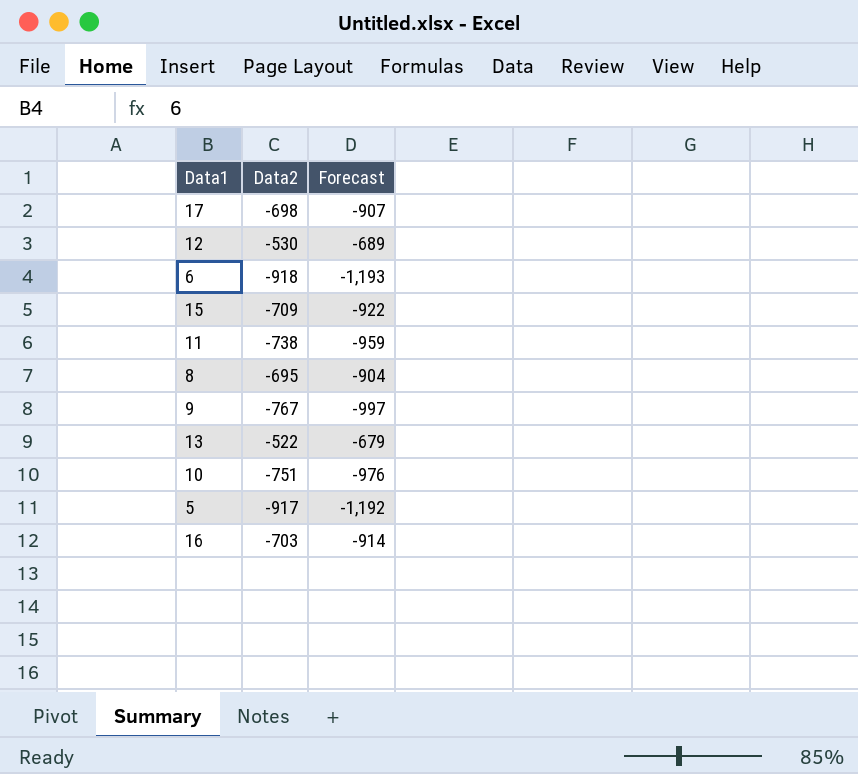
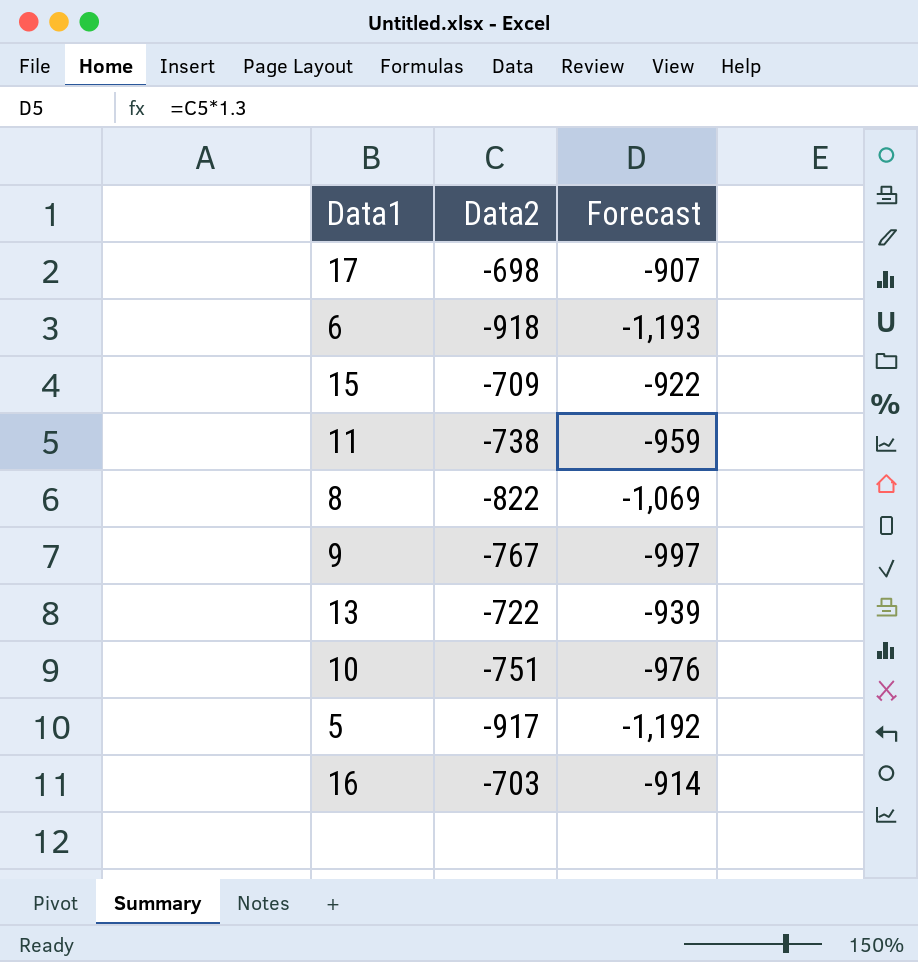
row 12: -530 | -689 -> none
8 | Data2: -695 -> -822
8 | Forecast: -904 -> -1,069
13 | Data2: -522 -> -722
13 | Forecast: -679 -> -939

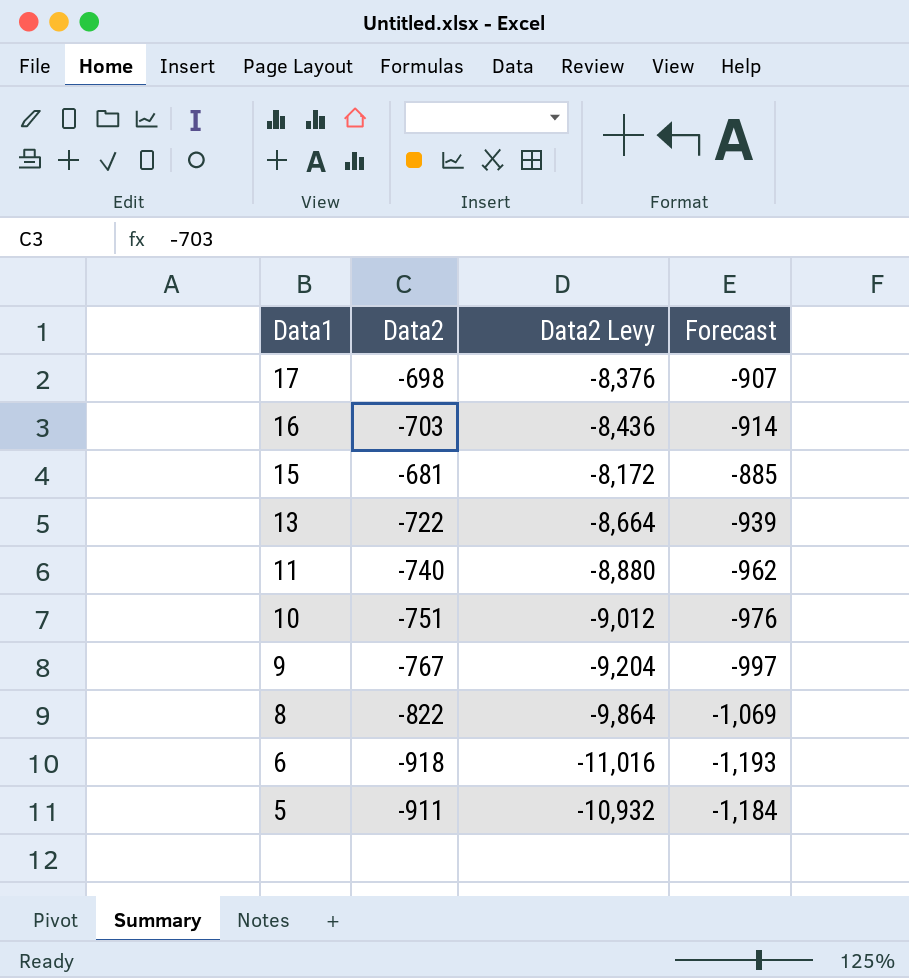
row order: none -> Data1 descending
column Data2 Levy | formula: none -> [Data2] * 12
15 | Data2: -709 -> -681
15 | Forecast: -922 -> -885
11 | Data2: -738 -> -740
11 | Forecast: -959 -> -962
5 | Data2: -917 -> -911
5 | Forecast: -1,192 -> -1,184

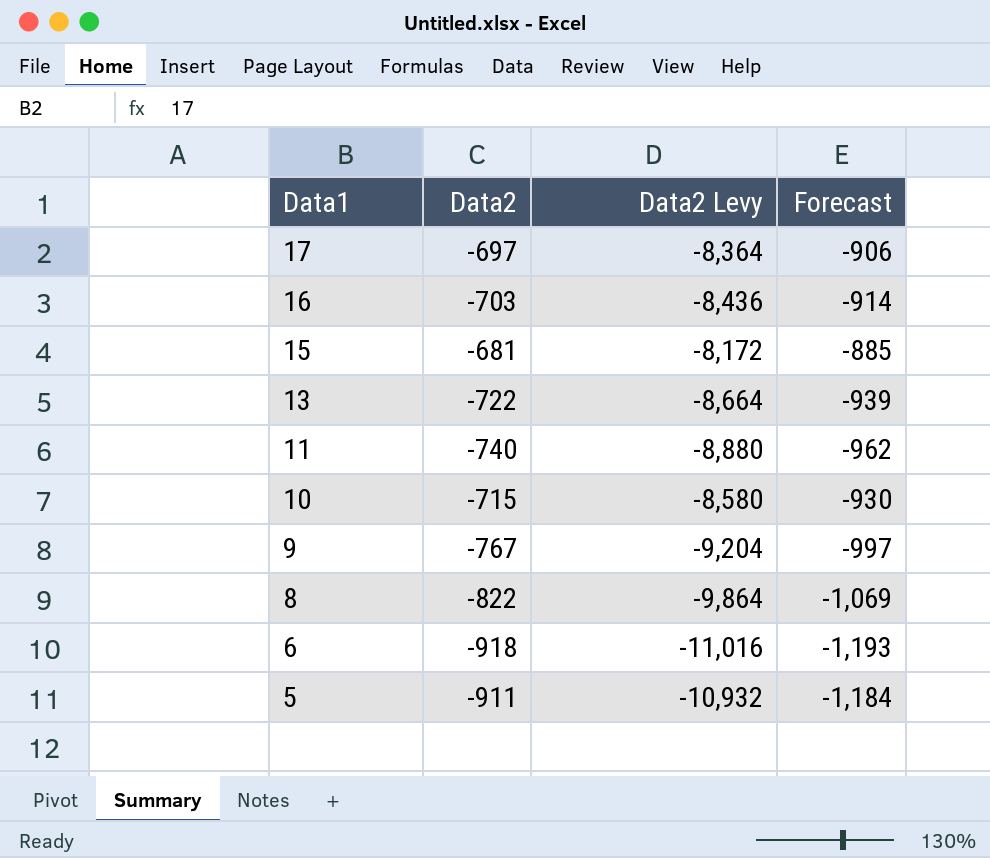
17 | Data2: -698 -> -697
17 | Data2 Levy: -8,376 -> -8,364
17 | Forecast: -907 -> -906
10 | Data2: -751 -> -715
10 | Data2 Levy: -9,012 -> -8,580
10 | Forecast: -976 -> -930

